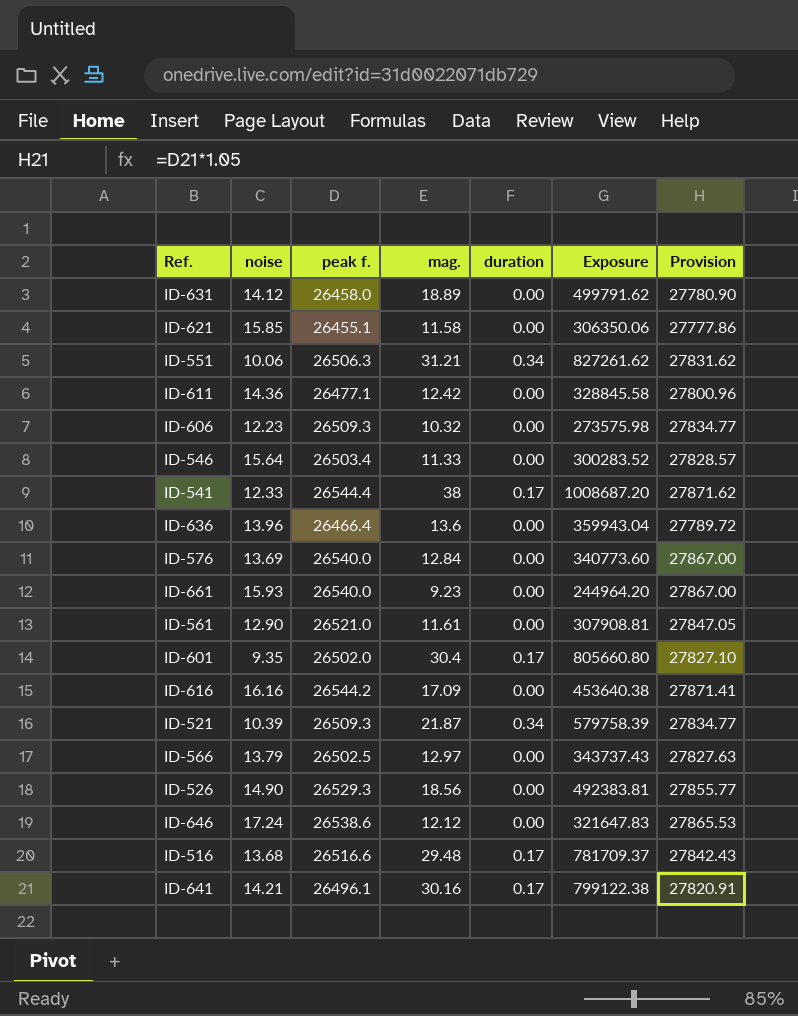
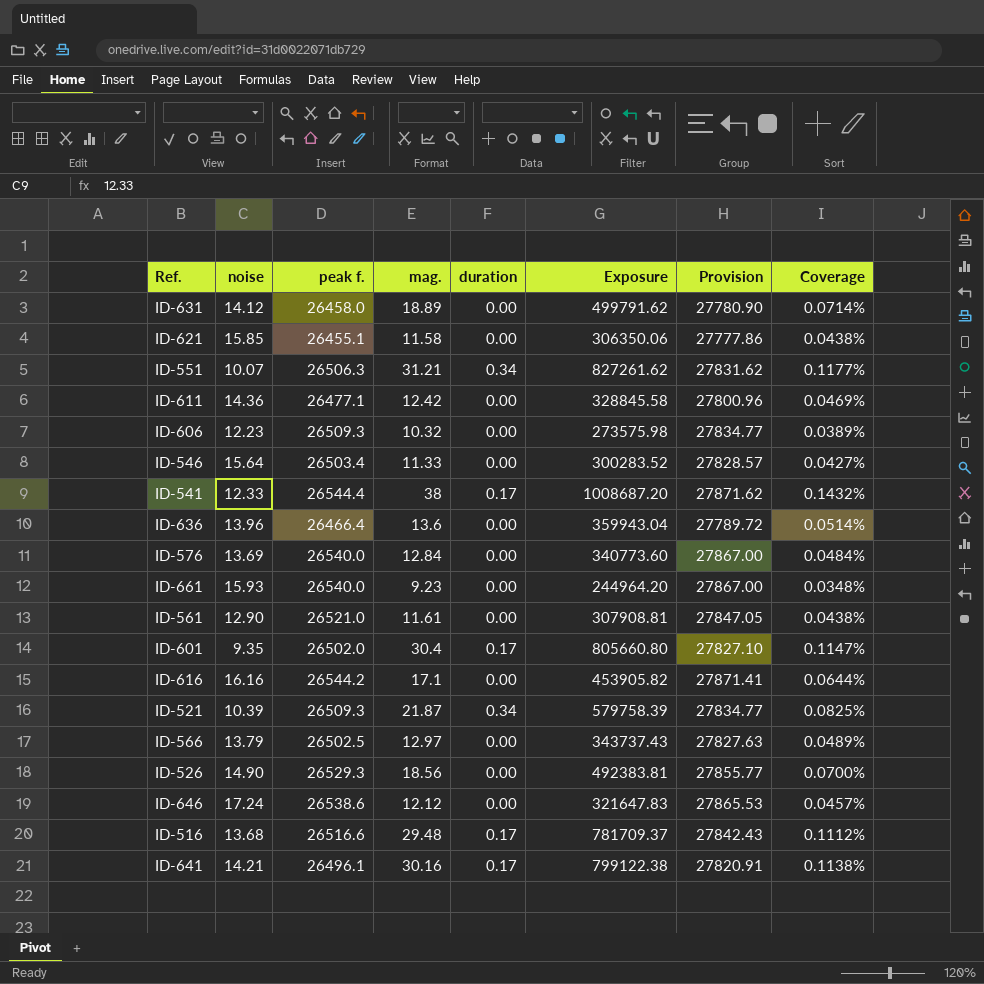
column Coverage | formula: none -> [mag.] / [peak f.]
ID-551 | noise: 10.06 -> 10.07
ID-616 | mag.: 17.09 -> 17.1
ID-616 | Exposure: 453640.38 -> 453905.82

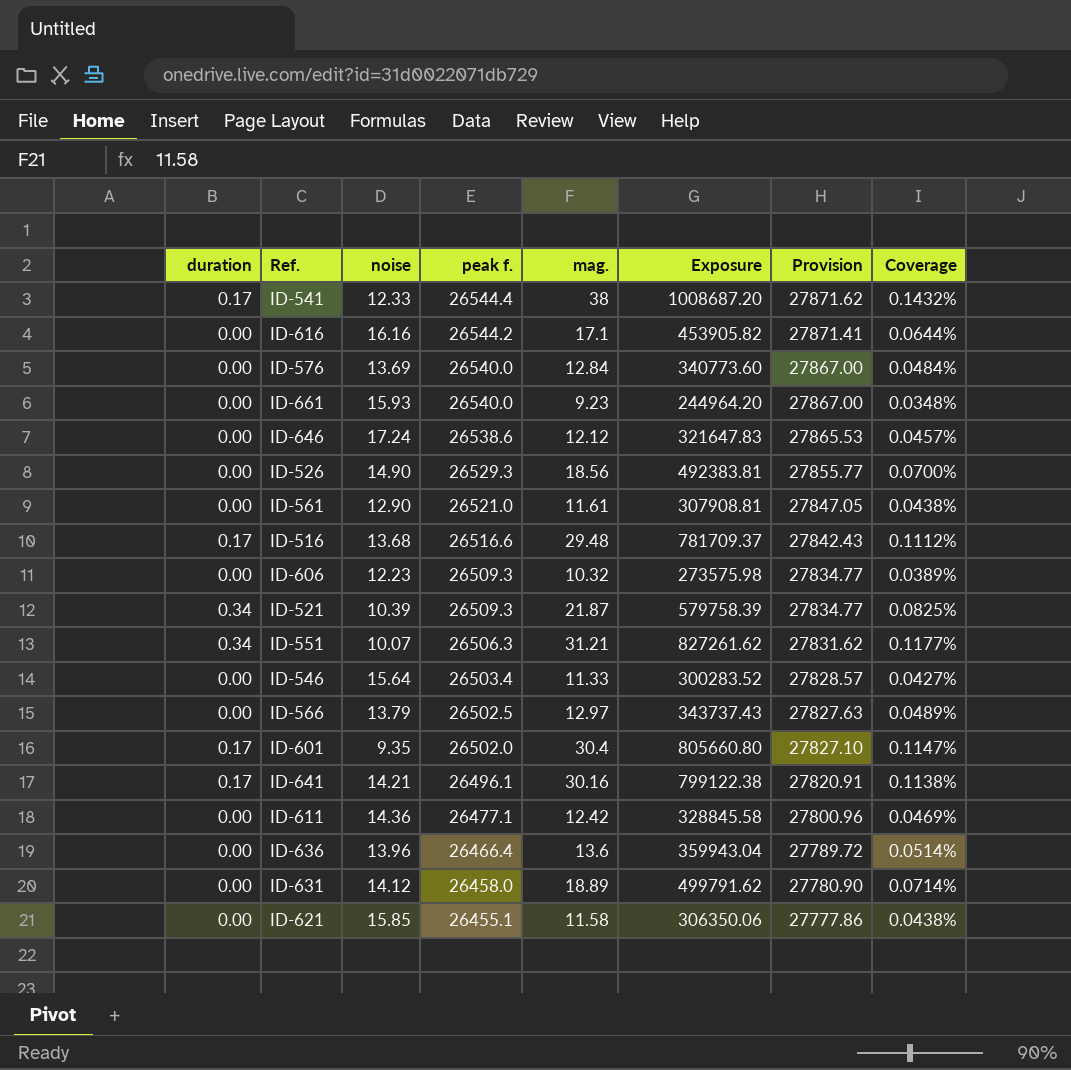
row order: none -> peak f. descending
column duration | position: 5 -> 1

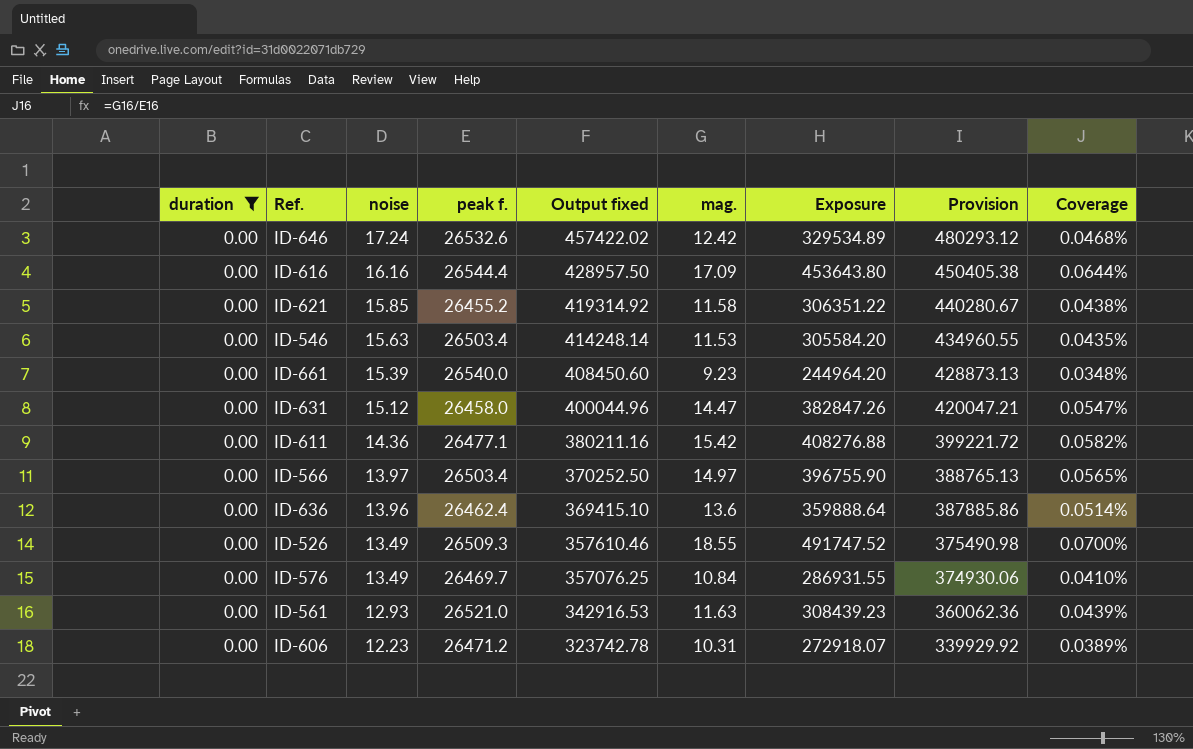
filter: none -> duration = 0.00
row order: peak f. descending -> noise descending
column Output fixed | formula: none -> [noise] * [peak f.]
column Provision | formula: [peak f.] * 1.05 -> [Output fixed] * 1.05
ID-646 | peak f.: 26538.6 -> 26532.6
ID-646 | mag.: 12.12 -> 12.42
ID-646 | Exposure: 321647.83 -> 329534.89
ID-646 | Coverage: 0.0457% -> 0.0468%
ID-616 | peak f.: 26544.2 -> 26544.4
ID-616 | mag.: 17.1 -> 17.09
ID-616 | Exposure: 453905.82 -> 453643.80
ID-621 | peak f.: 26455.1 -> 26455.2
ID-621 | Exposure: 306350.06 -> 306351.22
ID-546 | noise: 15.64 -> 15.63
ID-546 | mag.: 11.33 -> 11.53
ID-546 | Exposure: 300283.52 -> 305584.20
ID-546 | Coverage: 0.0427% -> 0.0435%
ID-661 | noise: 15.93 -> 15.39
ID-631 | noise: 14.12 -> 15.12
ID-631 | mag.: 18.89 -> 14.47
ID-631 | Exposure: 499791.62 -> 382847.26
ID-631 | Coverage: 0.0714% -> 0.0547%
ID-611 | mag.: 12.42 -> 15.42
ID-611 | Exposure: 328845.58 -> 408276.88
ID-611 | Coverage: 0.0469% -> 0.0582%
ID-566 | noise: 13.79 -> 13.97
ID-566 | peak f.: 26502.5 -> 26503.4
ID-566 | mag.: 12.97 -> 14.97
ID-566 | Exposure: 343737.43 -> 396755.90
ID-566 | Coverage: 0.0489% -> 0.0565%
ID-636 | peak f.: 26466.4 -> 26462.4
ID-636 | Exposure: 359943.04 -> 359888.64
ID-526 | noise: 14.90 -> 13.49
ID-526 | peak f.: 26529.3 -> 26509.3
ID-526 | mag.: 18.56 -> 18.55
ID-526 | Exposure: 492383.81 -> 491747.52
ID-576 | noise: 13.69 -> 13.49
ID-576 | peak f.: 26540.0 -> 26469.7
ID-576 | mag.: 12.84 -> 10.84
ID-576 | Exposure: 340773.60 -> 286931.55
ID-576 | Coverage: 0.0484% -> 0.0410%
ID-561 | noise: 12.90 -> 12.93
ID-561 | mag.: 11.61 -> 11.63
ID-561 | Exposure: 307908.81 -> 308439.23
ID-561 | Coverage: 0.0438% -> 0.0439%
ID-606 | peak f.: 26509.3 -> 26471.2
ID-606 | mag.: 10.32 -> 10.31
ID-606 | Exposure: 273575.98 -> 272918.07

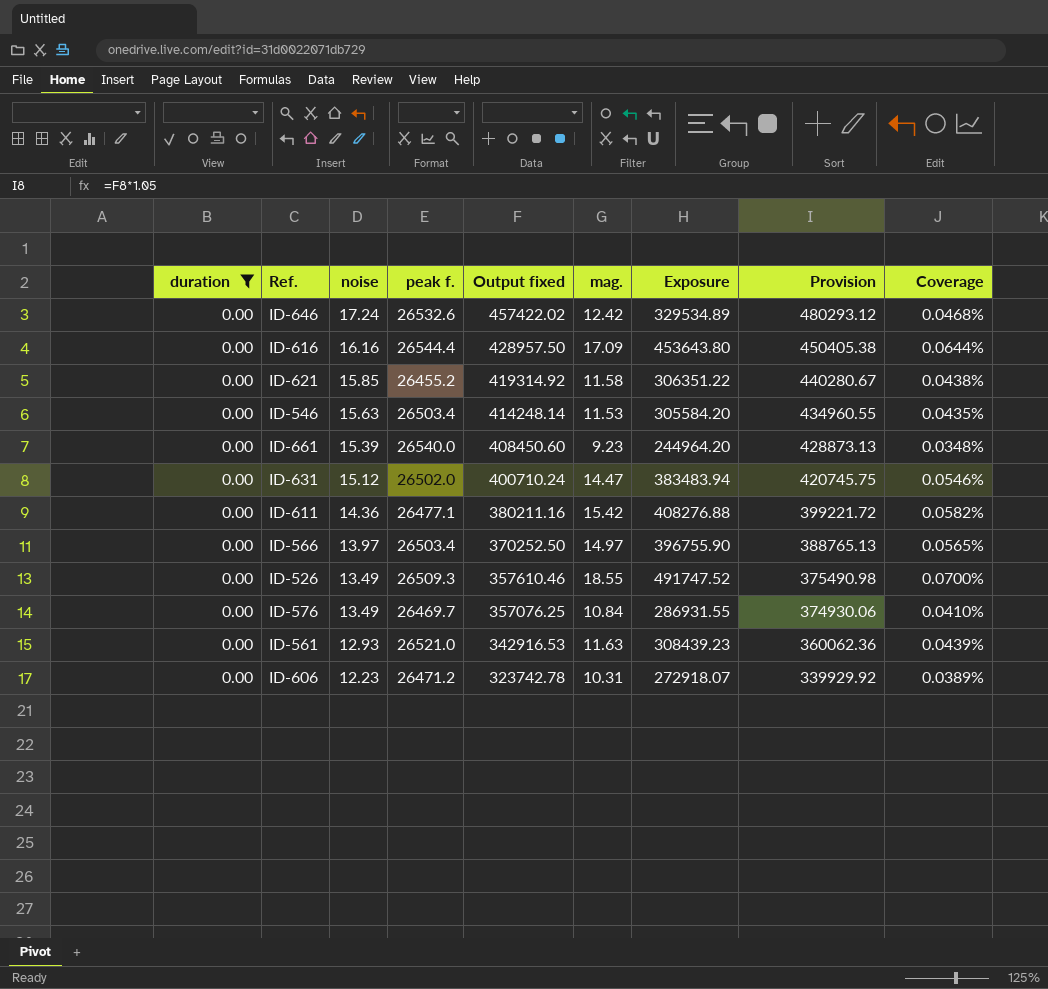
row ID-636: 0.00 | 13.96 | 26462.4 | 369415.10 | 13.6 | 359888.64 | 387885.86 | 0.0514% -> none
ID-631 | peak f.: 26458.0 -> 26502.0
ID-631 | Output fixed: 400044.96 -> 400710.24
ID-631 | Exposure: 382847.26 -> 383483.94
ID-631 | Provision: 420047.21 -> 420745.75
ID-631 | Coverage: 0.0547% -> 0.0546%

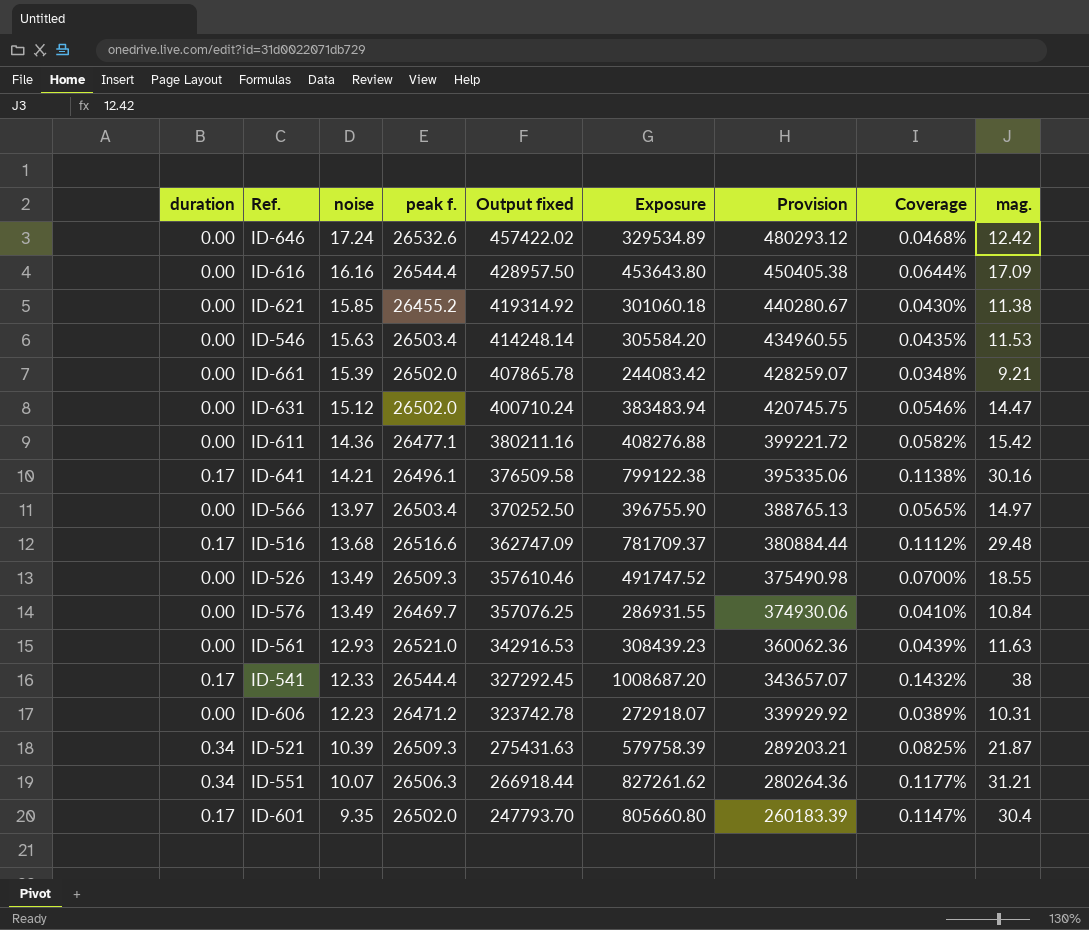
filter: duration = 0.00 -> none
column mag. | position: 6 -> 9
ID-621 | Exposure: 306351.22 -> 301060.18
ID-621 | Coverage: 0.0438% -> 0.0430%
ID-621 | mag.: 11.58 -> 11.38
ID-661 | peak f.: 26540.0 -> 26502.0
ID-661 | Output fixed: 408450.60 -> 407865.78
ID-661 | Exposure: 244964.20 -> 244083.42
ID-661 | Provision: 428873.13 -> 428259.07
ID-661 | mag.: 9.23 -> 9.21

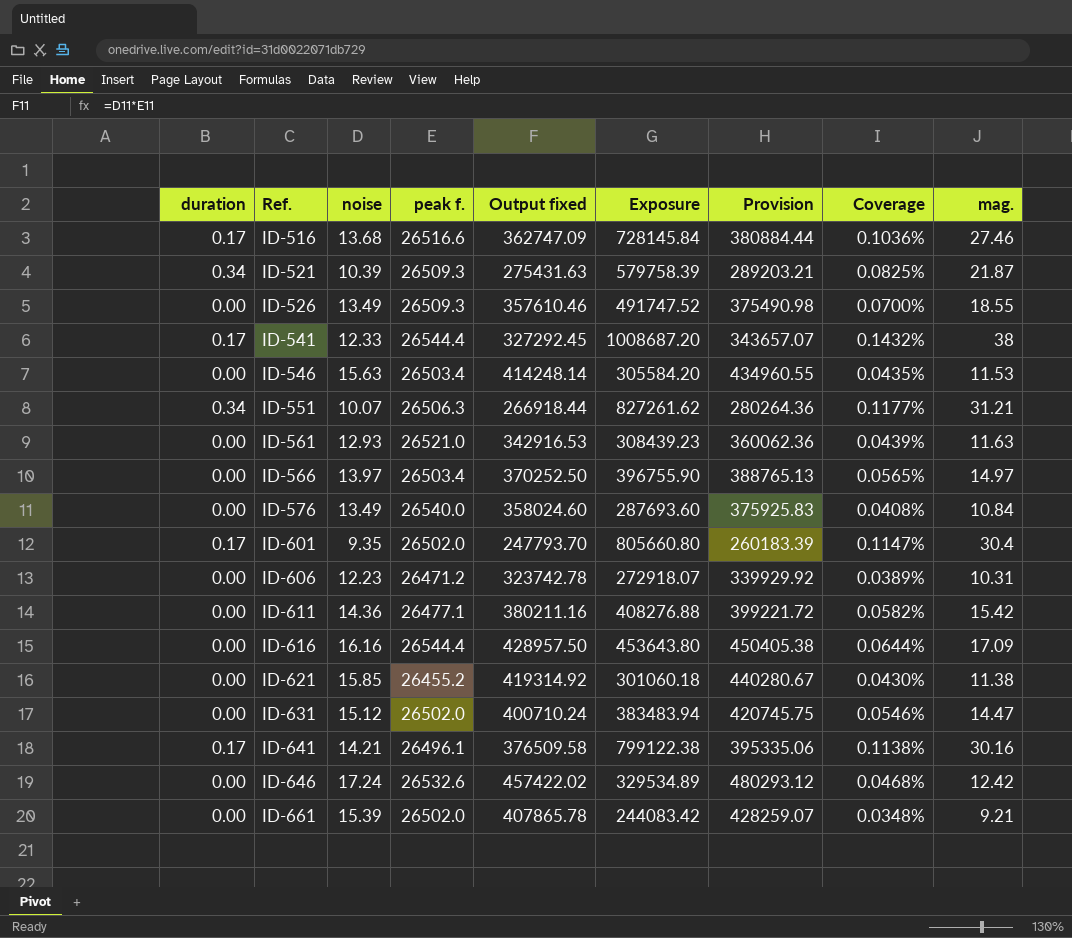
row order: noise descending -> Ref. ascending
ID-516 | Exposure: 781709.37 -> 728145.84
ID-516 | Coverage: 0.1112% -> 0.1036%
ID-516 | mag.: 29.48 -> 27.46
ID-576 | peak f.: 26469.7 -> 26540.0
ID-576 | Output fixed: 357076.25 -> 358024.60
ID-576 | Exposure: 286931.55 -> 287693.60
ID-576 | Provision: 374930.06 -> 375925.83
ID-576 | Coverage: 0.0410% -> 0.0408%

